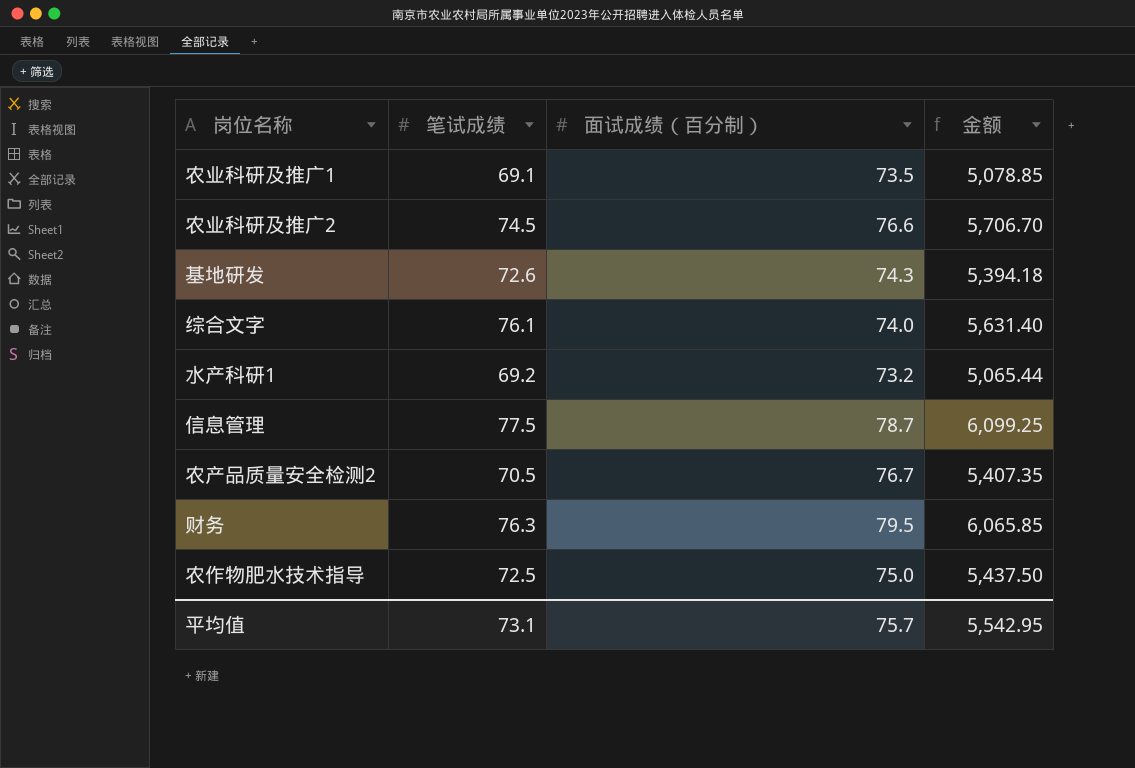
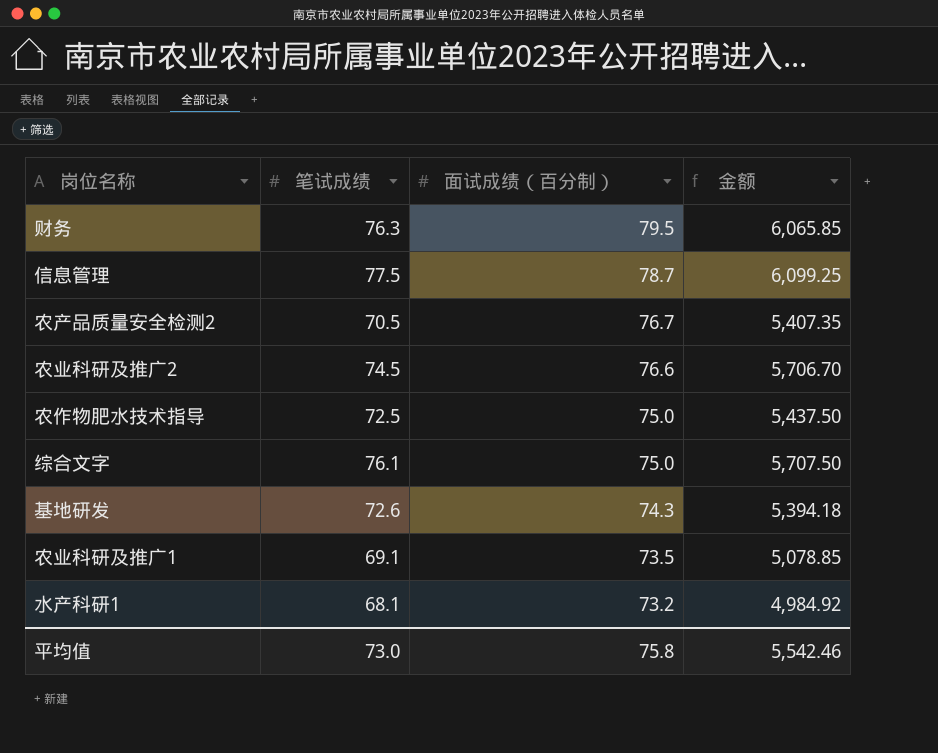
row order: none -> 面试成绩（百分制） descending
综合文字 | 面试成绩（百分制）: 74.0 -> 75.0
综合文字 | 金额: 5,631.40 -> 5,707.50
水产科研1 | 笔试成绩: 69.2 -> 68.1
水产科研1 | 金额: 5,065.44 -> 4,984.92
平均值 | 笔试成绩: 73.1 -> 73.0
平均值 | 面试成绩（百分制）: 75.7 -> 75.8
平均值 | 金额: 5,542.95 -> 5,542.46

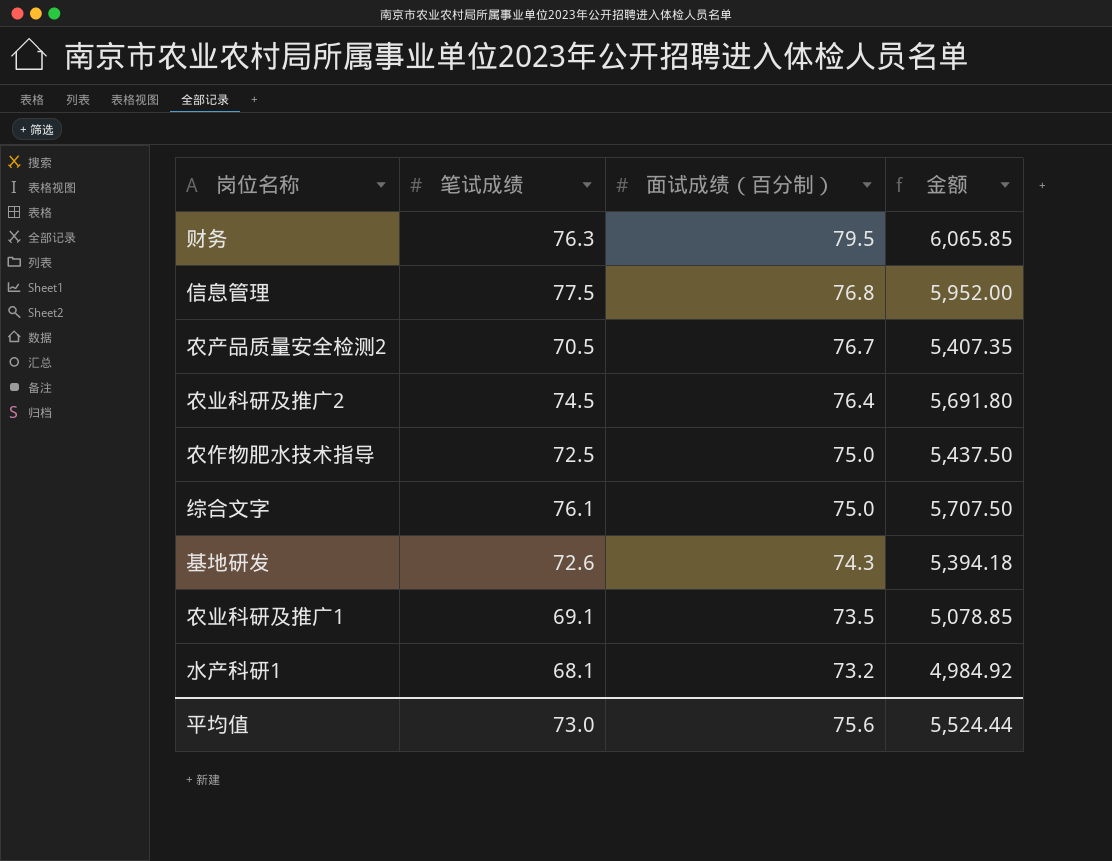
信息管理 | 面试成绩（百分制）: 78.7 -> 76.8
信息管理 | 金额: 6,099.25 -> 5,952.00
农业科研及推广2 | 面试成绩（百分制）: 76.6 -> 76.4
农业科研及推广2 | 金额: 5,706.70 -> 5,691.80
平均值 | 面试成绩（百分制）: 75.8 -> 75.6
平均值 | 金额: 5,542.46 -> 5,524.44

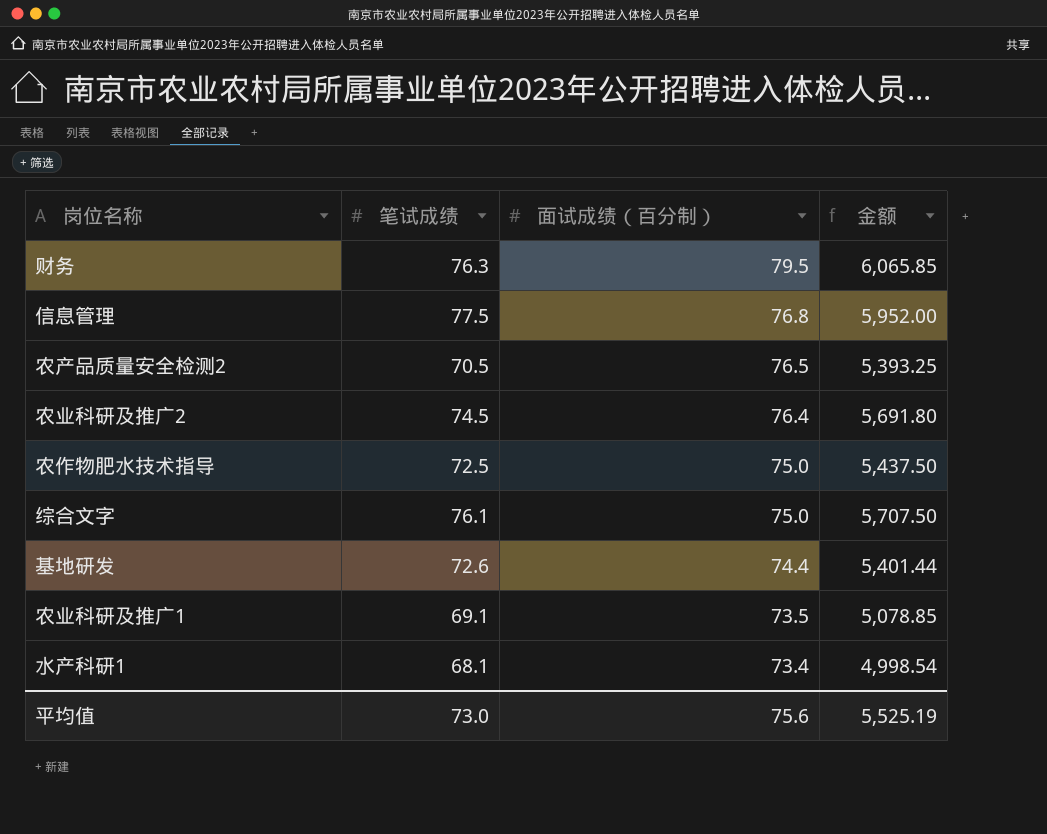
农产品质量安全检测2 | 面试成绩（百分制）: 76.7 -> 76.5
农产品质量安全检测2 | 金额: 5,407.35 -> 5,393.25
基地研发 | 面试成绩（百分制）: 74.3 -> 74.4
基地研发 | 金额: 5,394.18 -> 5,401.44
水产科研1 | 面试成绩（百分制）: 73.2 -> 73.4
水产科研1 | 金额: 4,984.92 -> 4,998.54
平均值 | 金额: 5,524.44 -> 5,525.19

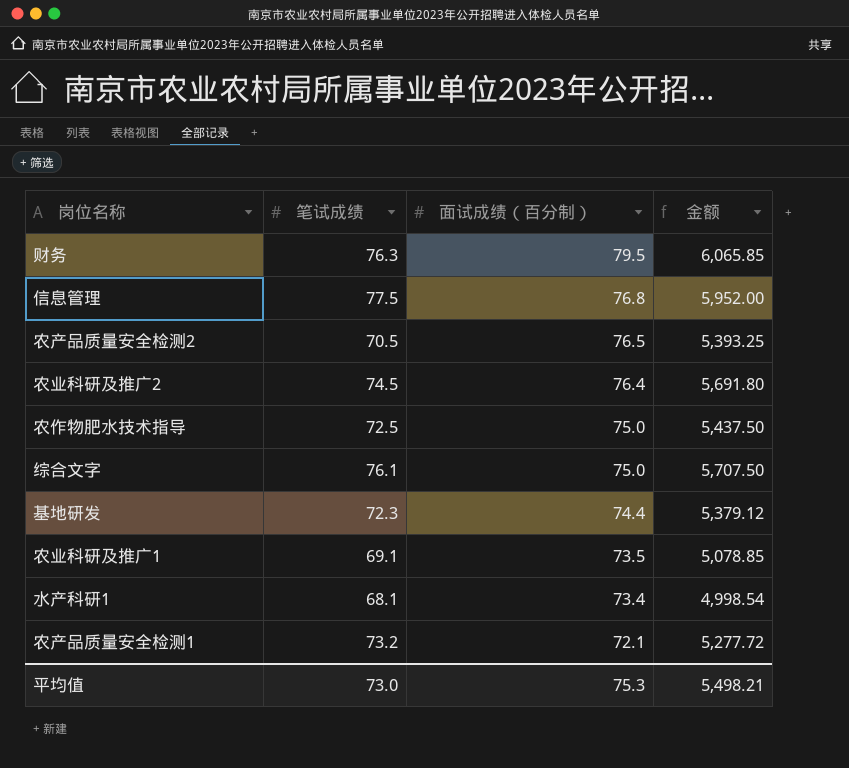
基地研发 | 笔试成绩: 72.6 -> 72.3
基地研发 | 金额: 5,401.44 -> 5,379.12
row 农产品质量安全检测1: none -> 73.2 | 72.1 | 5,277.72
平均值 | 面试成绩（百分制）: 75.6 -> 75.3
平均值 | 金额: 5,525.19 -> 5,498.21

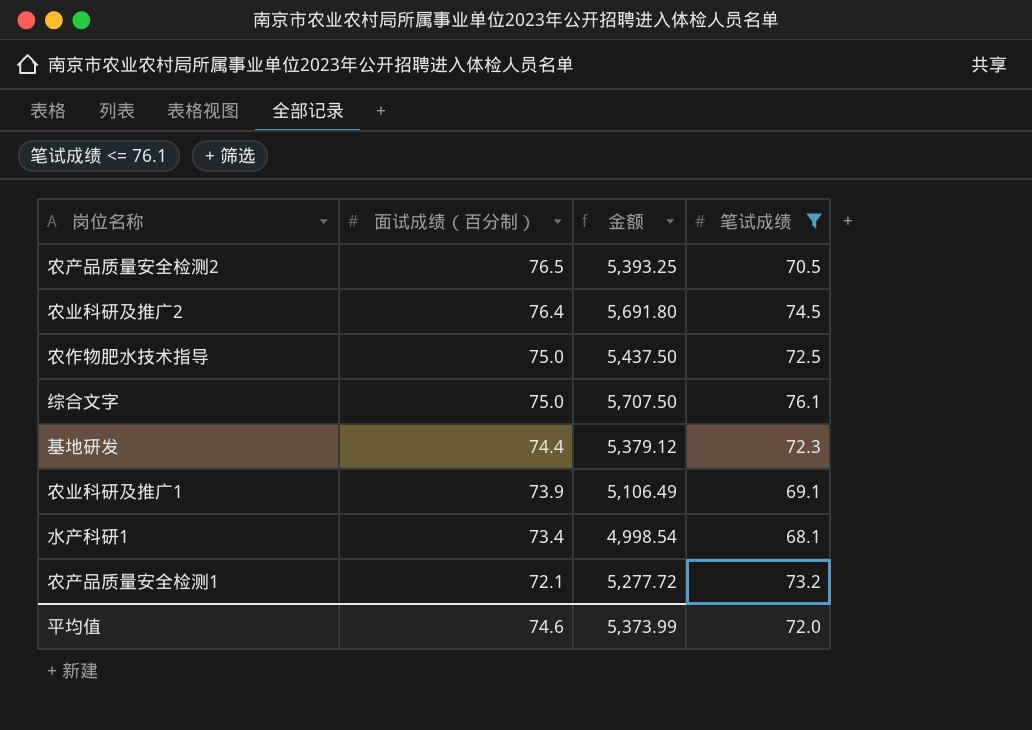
filter: none -> 笔试成绩 <= 76.1
column 笔试成绩 | position: 2 -> 4
农业科研及推广1 | 面试成绩（百分制）: 73.5 -> 73.9
农业科研及推广1 | 金额: 5,078.85 -> 5,106.49
平均值 | 面试成绩（百分制）: 75.3 -> 74.6
平均值 | 金额: 5,498.21 -> 5,373.99
平均值 | 笔试成绩: 73.0 -> 72.0

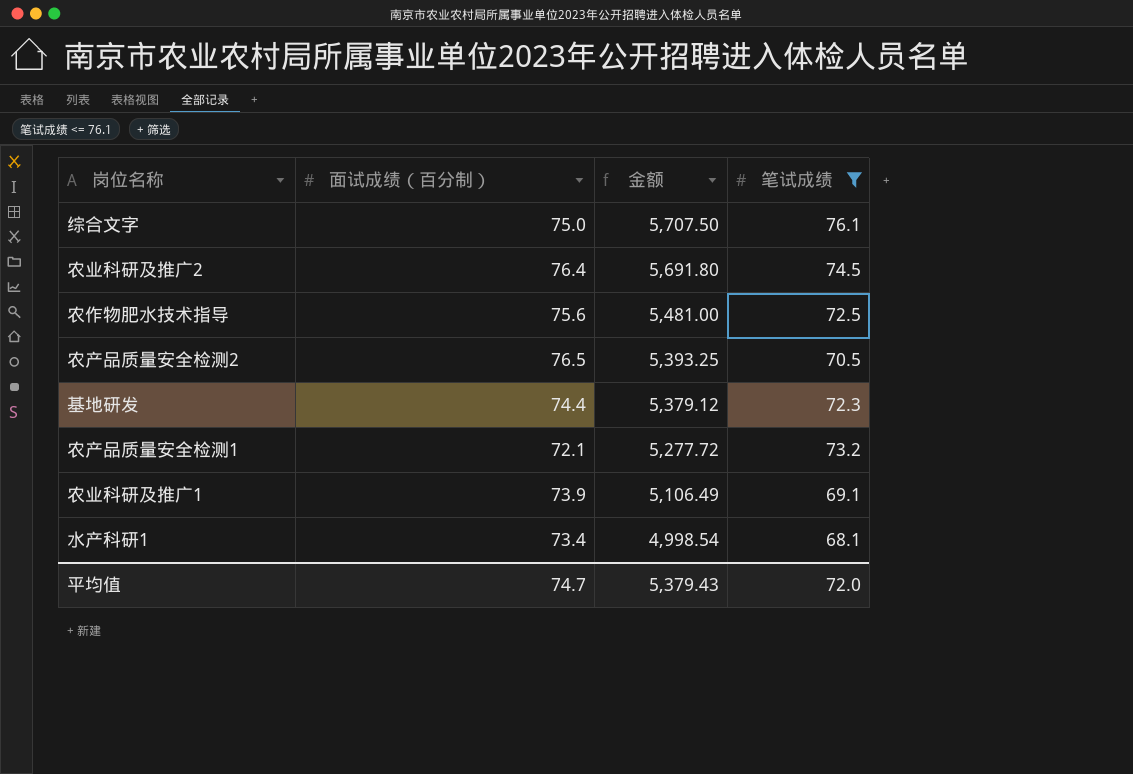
row order: 面试成绩（百分制） descending -> 金额 descending
农作物肥水技术指导 | 面试成绩（百分制）: 75.0 -> 75.6
农作物肥水技术指导 | 金额: 5,437.50 -> 5,481.00
平均值 | 面试成绩（百分制）: 74.6 -> 74.7
平均值 | 金额: 5,373.99 -> 5,379.43

